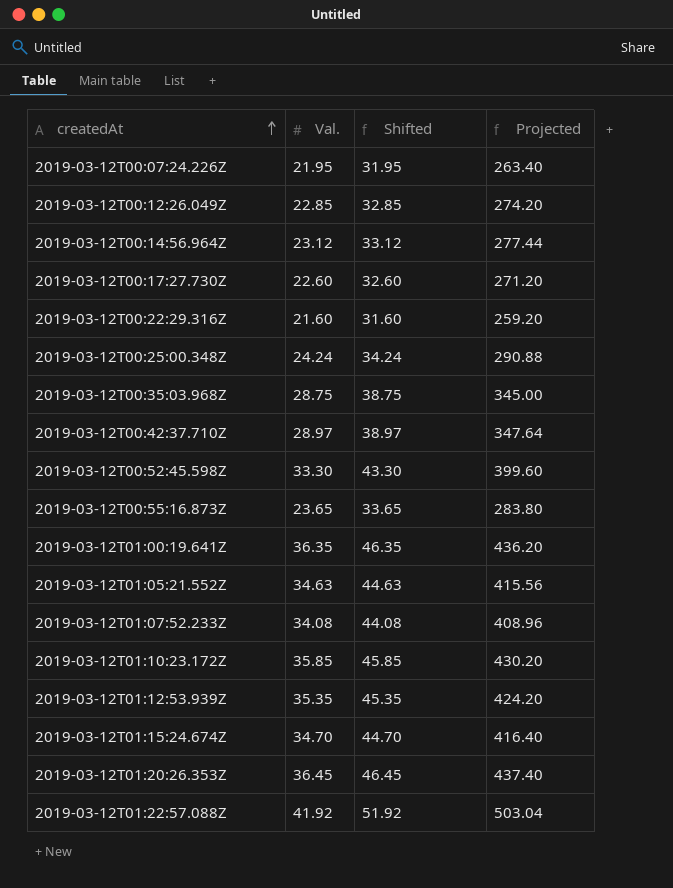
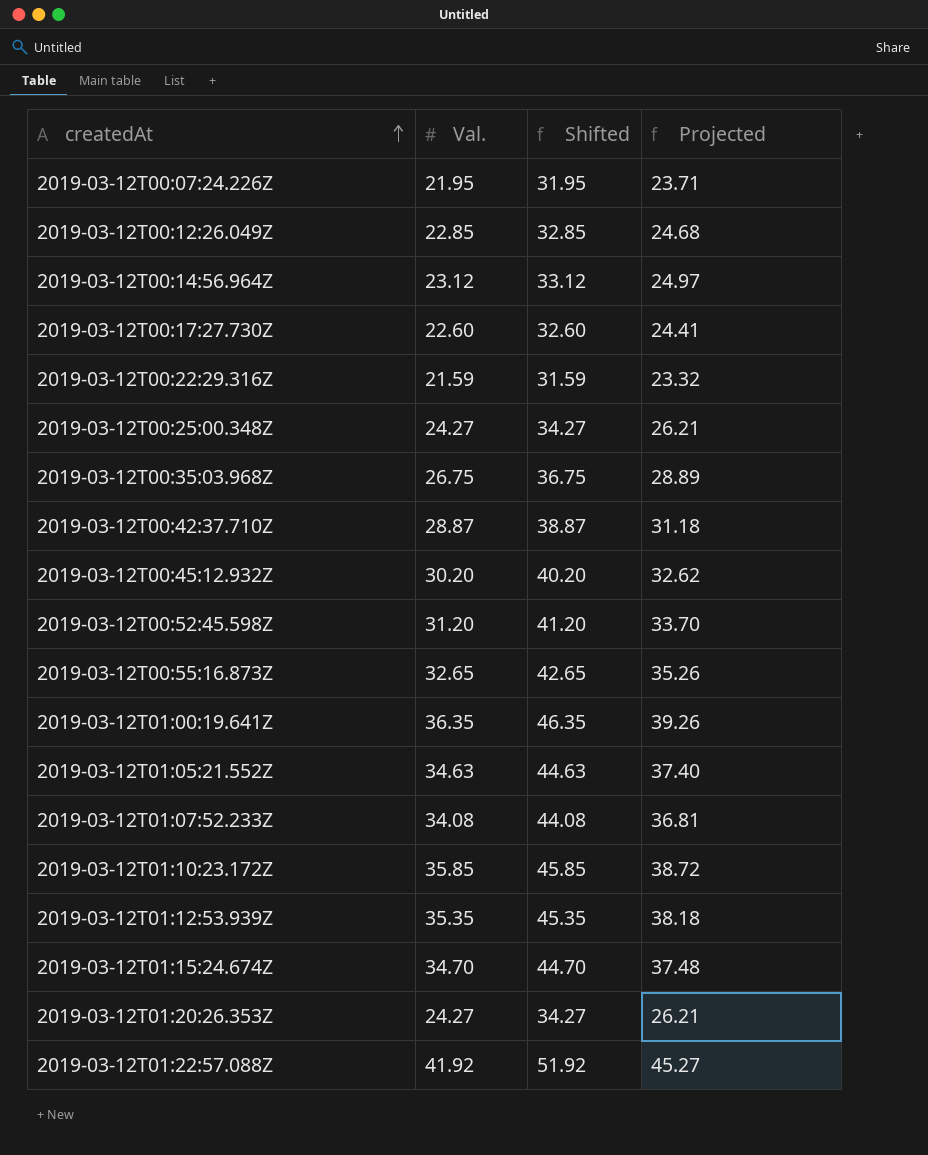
column Projected | formula: [Val.] * 12 -> [Val.] * 1.08
2019-03-12T00:22:29.316Z | Val.: 21.60 -> 21.59
2019-03-12T00:22:29.316Z | Shifted: 31.60 -> 31.59
2019-03-12T00:25:00.348Z | Val.: 24.24 -> 24.27
2019-03-12T00:25:00.348Z | Shifted: 34.24 -> 34.27
2019-03-12T00:35:03.968Z | Val.: 28.75 -> 26.75
2019-03-12T00:35:03.968Z | Shifted: 38.75 -> 36.75
2019-03-12T00:42:37.710Z | Val.: 28.97 -> 28.87
2019-03-12T00:42:37.710Z | Shifted: 38.97 -> 38.87
row 2019-03-12T00:45:12.932Z: none -> 30.20 | 40.20 | 32.62
2019-03-12T00:52:45.598Z | Val.: 33.30 -> 31.20
2019-03-12T00:52:45.598Z | Shifted: 43.30 -> 41.20
2019-03-12T00:55:16.873Z | Val.: 23.65 -> 32.65
2019-03-12T00:55:16.873Z | Shifted: 33.65 -> 42.65
2019-03-12T01:20:26.353Z | Val.: 36.45 -> 24.27
2019-03-12T01:20:26.353Z | Shifted: 46.45 -> 34.27

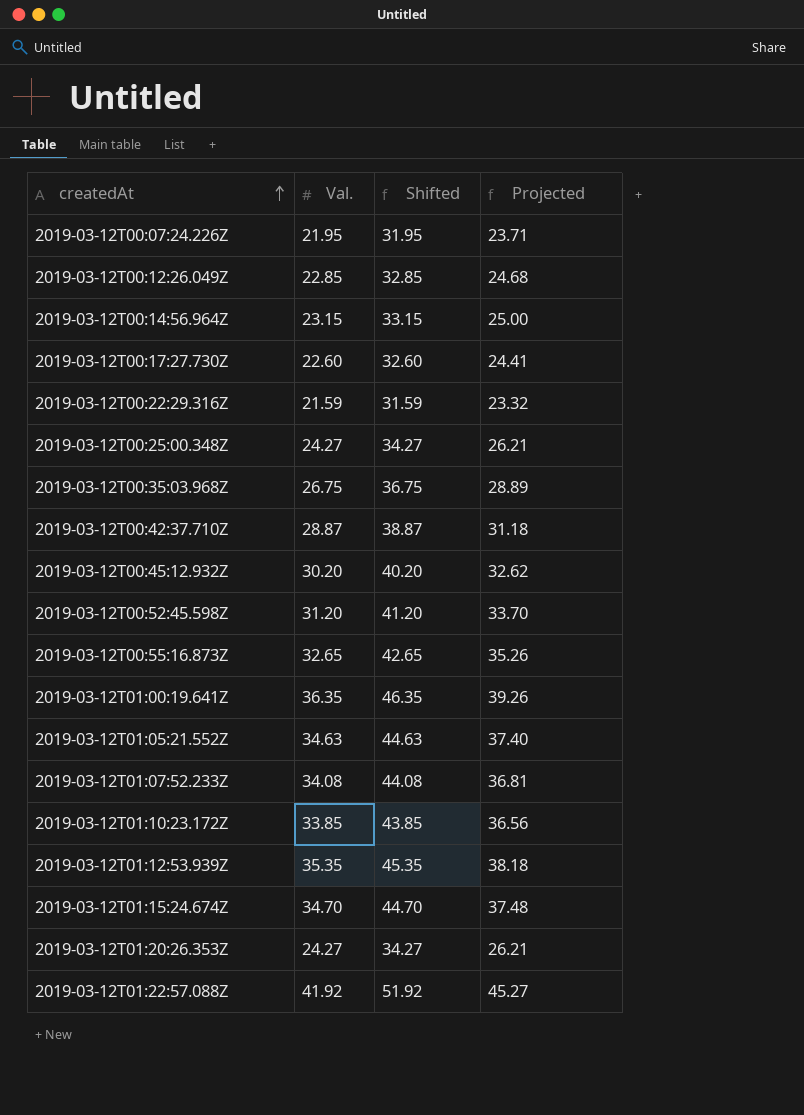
2019-03-12T00:14:56.964Z | Val.: 23.12 -> 23.15
2019-03-12T00:14:56.964Z | Shifted: 33.12 -> 33.15
2019-03-12T00:14:56.964Z | Projected: 24.97 -> 25.00
2019-03-12T01:10:23.172Z | Val.: 35.85 -> 33.85
2019-03-12T01:10:23.172Z | Shifted: 45.85 -> 43.85
2019-03-12T01:10:23.172Z | Projected: 38.72 -> 36.56

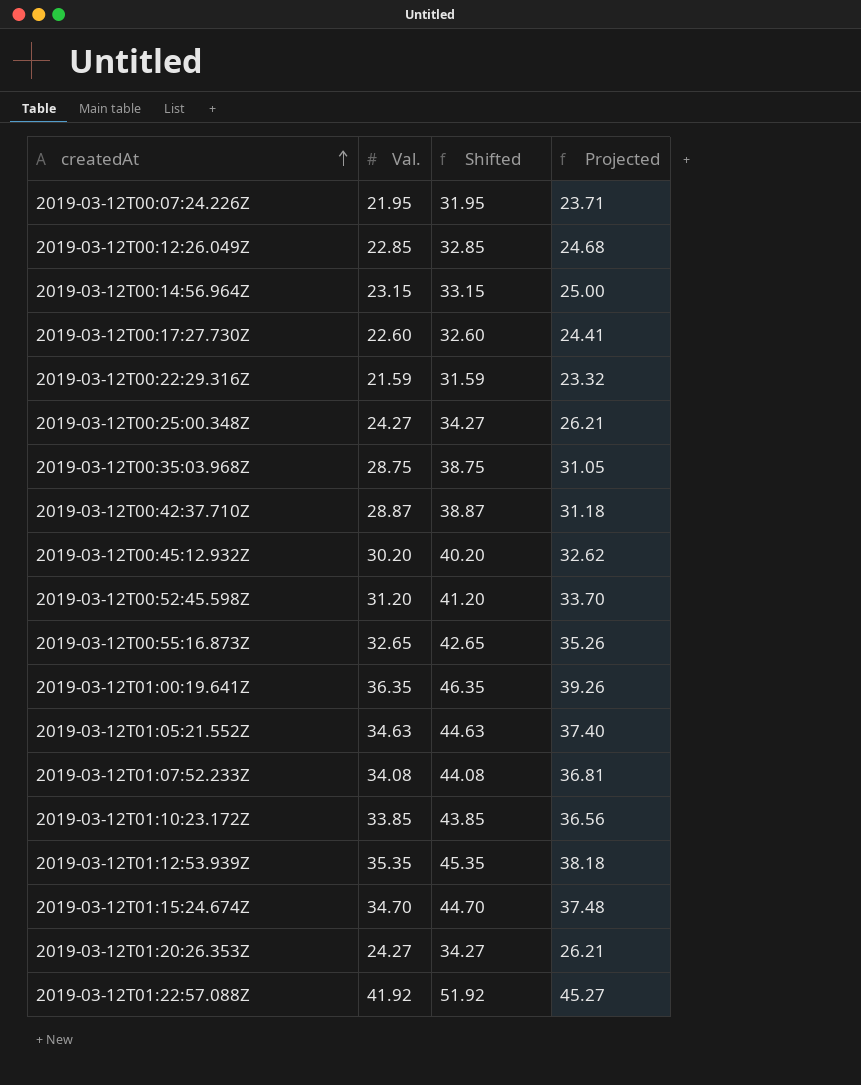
2019-03-12T00:35:03.968Z | Val.: 26.75 -> 28.75
2019-03-12T00:35:03.968Z | Shifted: 36.75 -> 38.75
2019-03-12T00:35:03.968Z | Projected: 28.89 -> 31.05

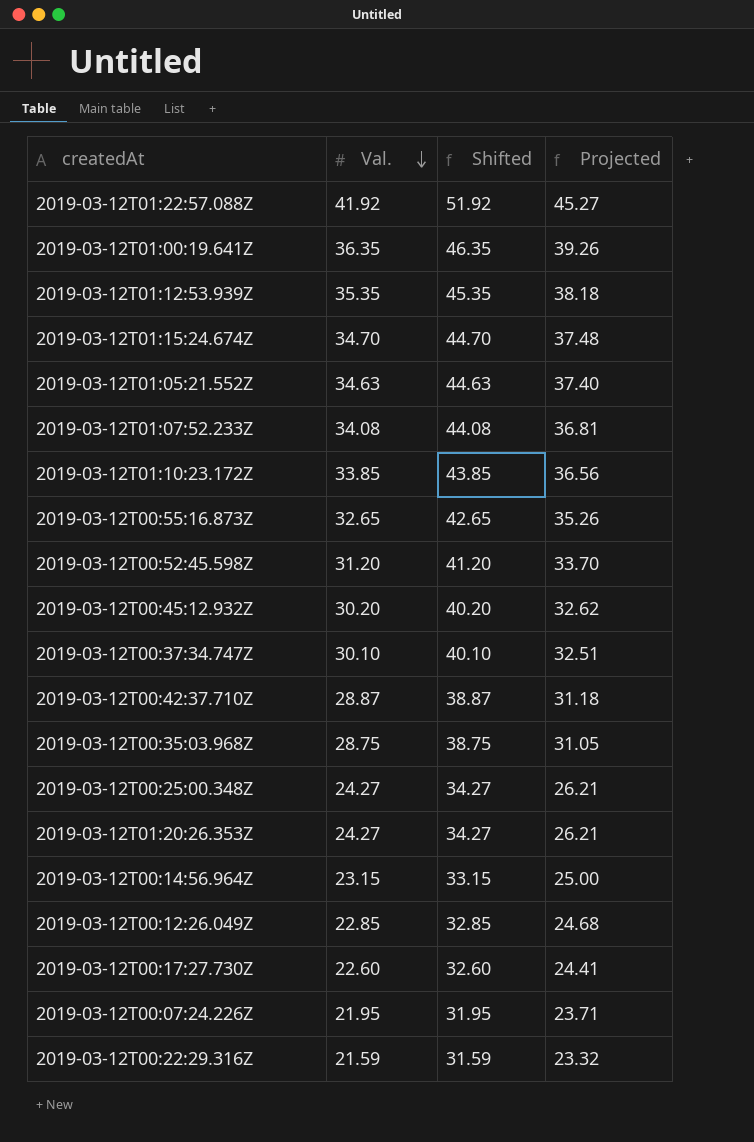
row order: createdAt ascending -> Val. descending
row 2019-03-12T00:37:34.747Z: none -> 30.10 | 40.10 | 32.51

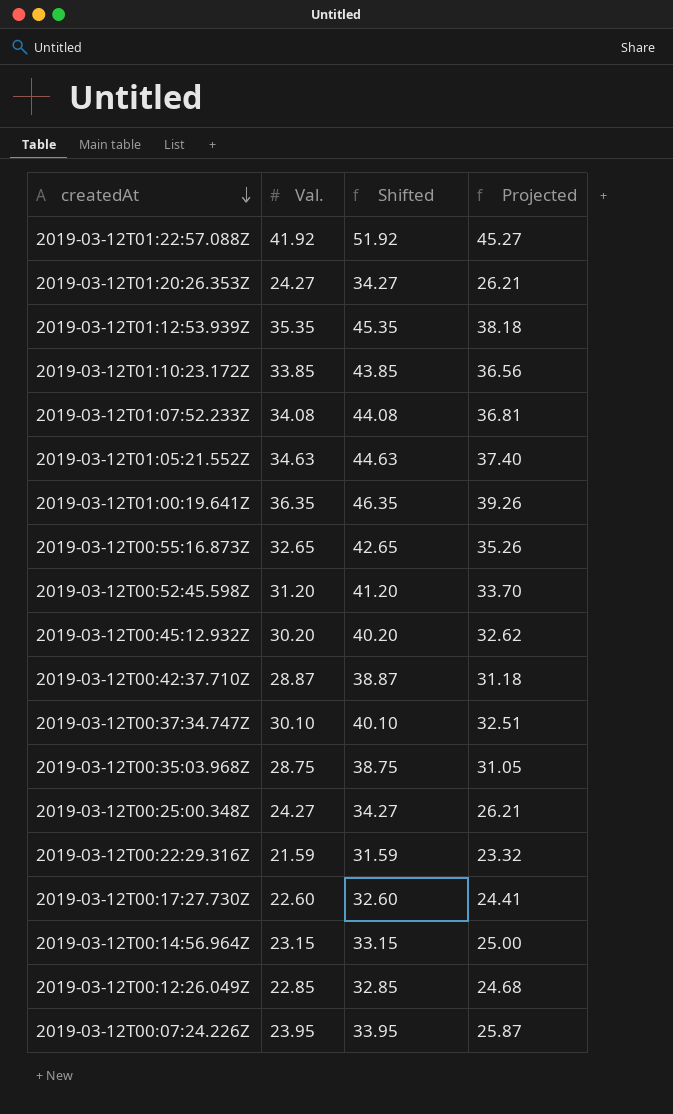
row order: Val. descending -> createdAt descending
row 2019-03-12T01:15:24.674Z: 34.70 | 44.70 | 37.48 -> none
2019-03-12T00:07:24.226Z | Val.: 21.95 -> 23.95
2019-03-12T00:07:24.226Z | Shifted: 31.95 -> 33.95
2019-03-12T00:07:24.226Z | Projected: 23.71 -> 25.87

